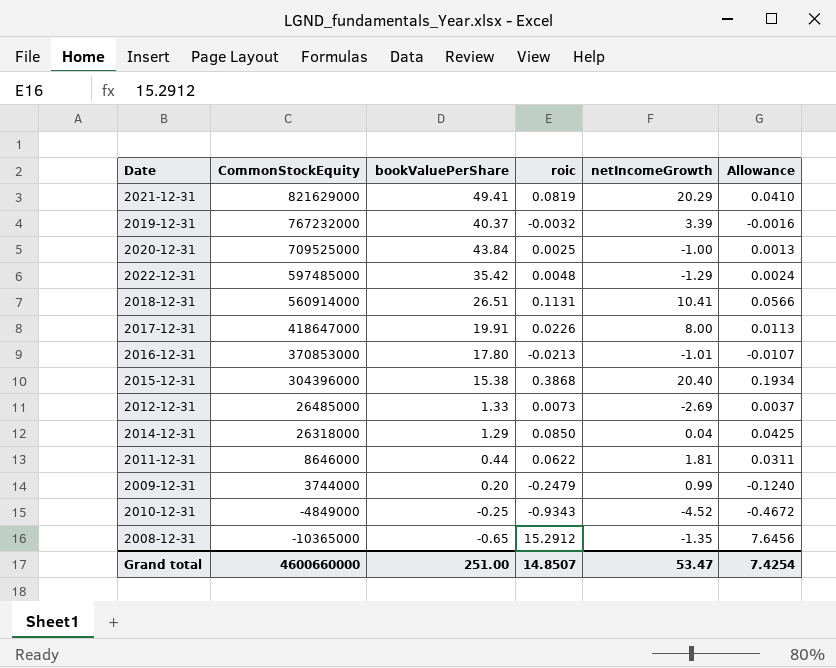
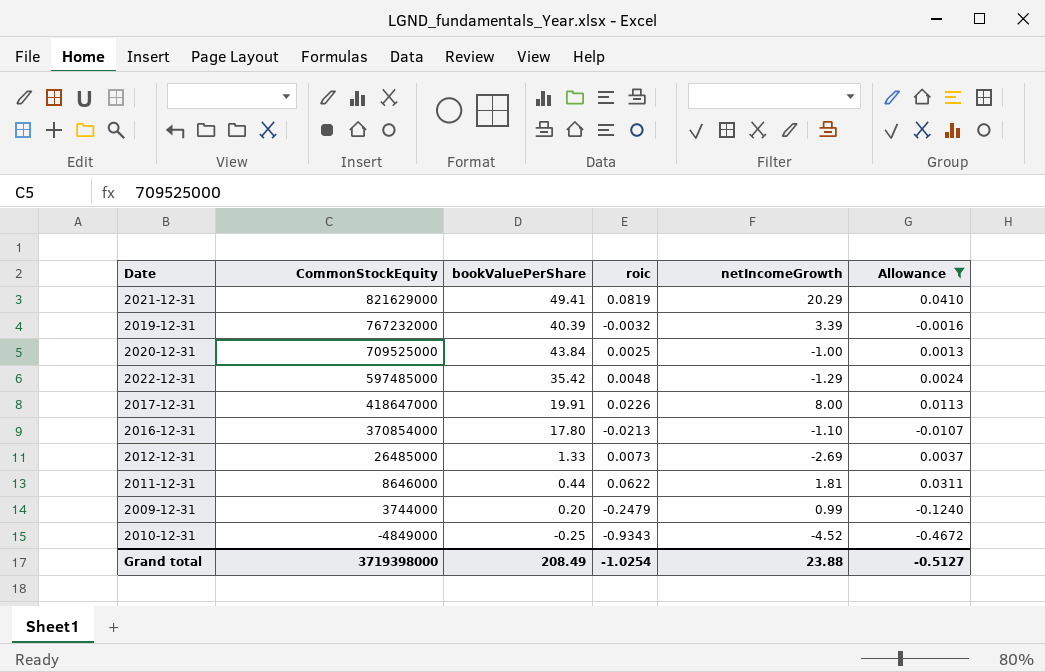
filter: none -> Allowance <= 0.0410
2019-12-31 | bookValuePerShare: 40.37 -> 40.39
2016-12-31 | CommonStockEquity: 370853000 -> 370854000
2016-12-31 | netIncomeGrowth: -1.01 -> -1.10
Grand total | CommonStockEquity: 4600660000 -> 3719398000
Grand total | bookValuePerShare: 251.00 -> 208.49
Grand total | roic: 14.8507 -> -1.0254
Grand total | netIncomeGrowth: 53.47 -> 23.88
Grand total | Allowance: 7.4254 -> -0.5127

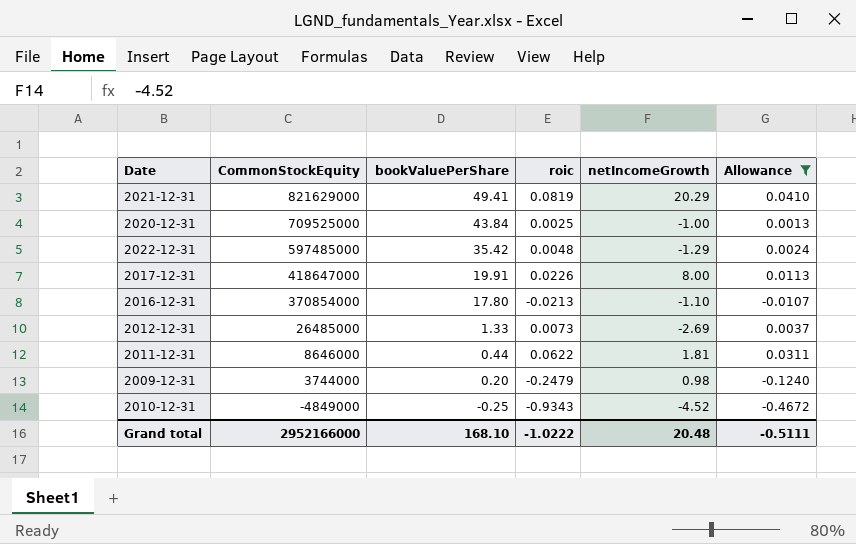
row 2019-12-31: 767232000 | 40.39 | -0.0032 | 3.39 | -0.0016 -> none
2009-12-31 | netIncomeGrowth: 0.99 -> 0.98
Grand total | CommonStockEquity: 3719398000 -> 2952166000
Grand total | bookValuePerShare: 208.49 -> 168.10
Grand total | roic: -1.0254 -> -1.0222
Grand total | netIncomeGrowth: 23.88 -> 20.48
Grand total | Allowance: -0.5127 -> -0.5111

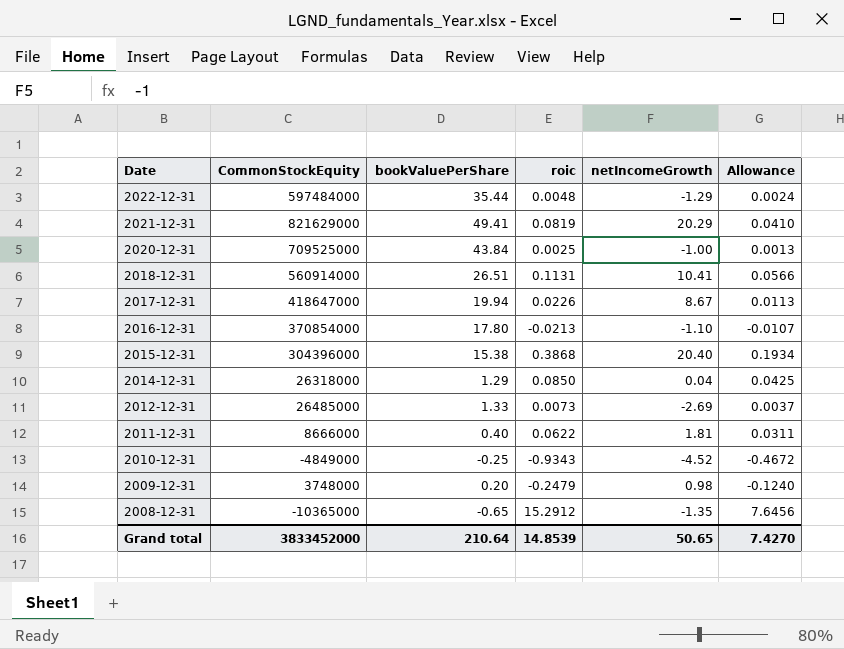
filter: Allowance <= 0.0410 -> none
row order: CommonStockEquity descending -> Date descending
2022-12-31 | CommonStockEquity: 597485000 -> 597484000
2022-12-31 | bookValuePerShare: 35.42 -> 35.44
2017-12-31 | bookValuePerShare: 19.91 -> 19.94
2017-12-31 | netIncomeGrowth: 8.00 -> 8.67
2011-12-31 | CommonStockEquity: 8646000 -> 8666000
2011-12-31 | bookValuePerShare: 0.44 -> 0.40
2009-12-31 | CommonStockEquity: 3744000 -> 3748000
Grand total | CommonStockEquity: 2952166000 -> 3833452000
Grand total | bookValuePerShare: 168.10 -> 210.64
Grand total | roic: -1.0222 -> 14.8539
Grand total | netIncomeGrowth: 20.48 -> 50.65
Grand total | Allowance: -0.5111 -> 7.4270

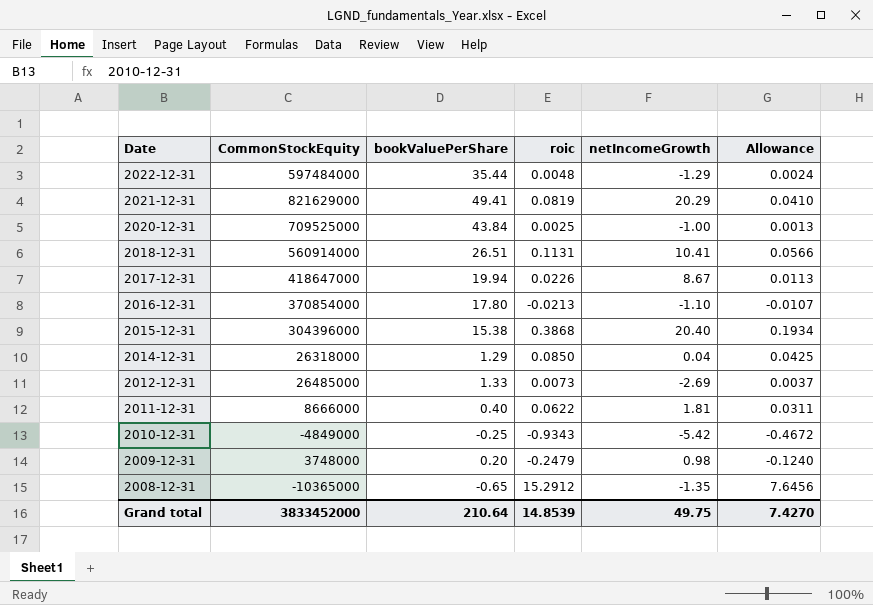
2010-12-31 | netIncomeGrowth: -4.52 -> -5.42
Grand total | netIncomeGrowth: 50.65 -> 49.75

